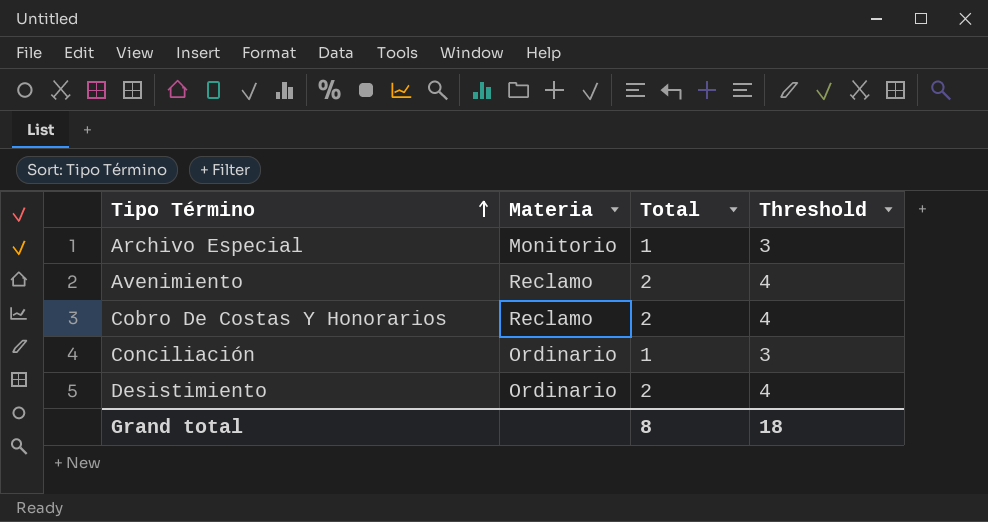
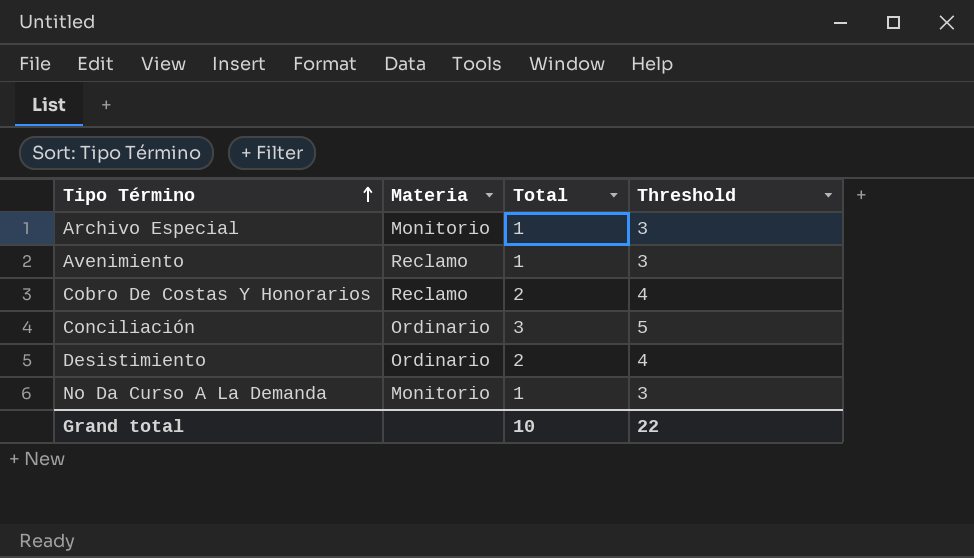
Avenimiento | Total: 2 -> 1
Avenimiento | Threshold: 4 -> 3
Conciliación | Total: 1 -> 3
Conciliación | Threshold: 3 -> 5
row No Da Curso A La Demanda: none -> Monitorio | 1 | 3
Grand total | Total: 8 -> 10
Grand total | Threshold: 18 -> 22

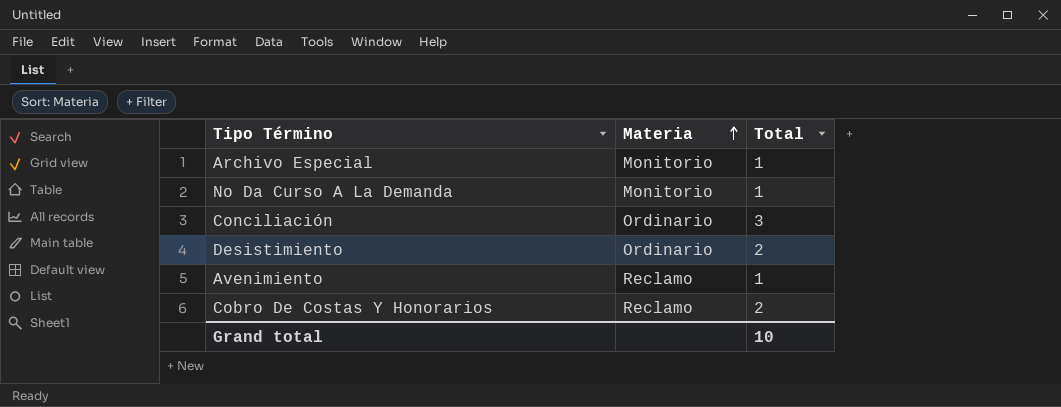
row order: Tipo Término ascending -> Materia ascending
column Threshold | formula: [Total] + 2 -> none

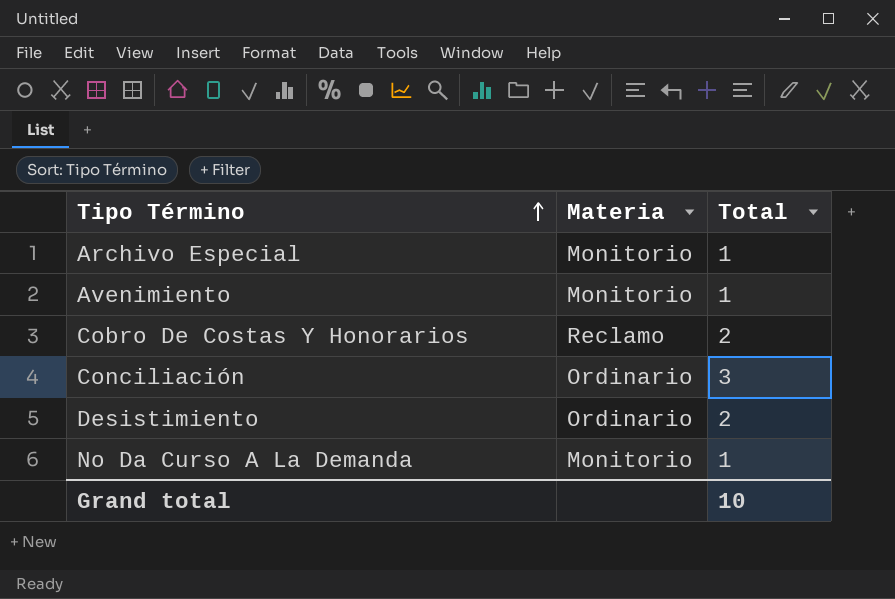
row order: Materia ascending -> Tipo Término ascending
Avenimiento | Materia: Reclamo -> Monitorio

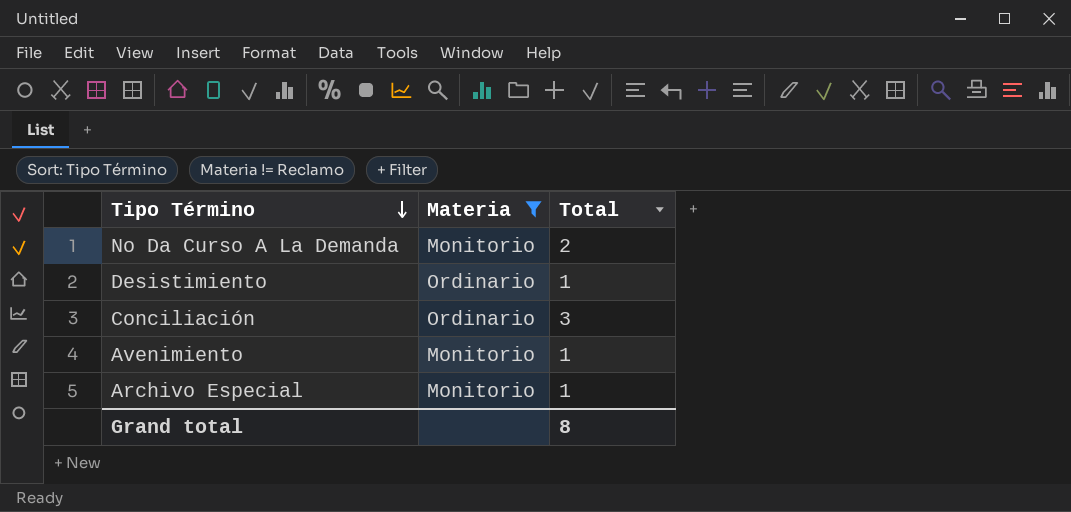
filter: none -> Materia != Reclamo
row order: Tipo Término ascending -> Tipo Término descending
No Da Curso A La Demanda | Total: 1 -> 2
Desistimiento | Total: 2 -> 1
Grand total | Total: 10 -> 8

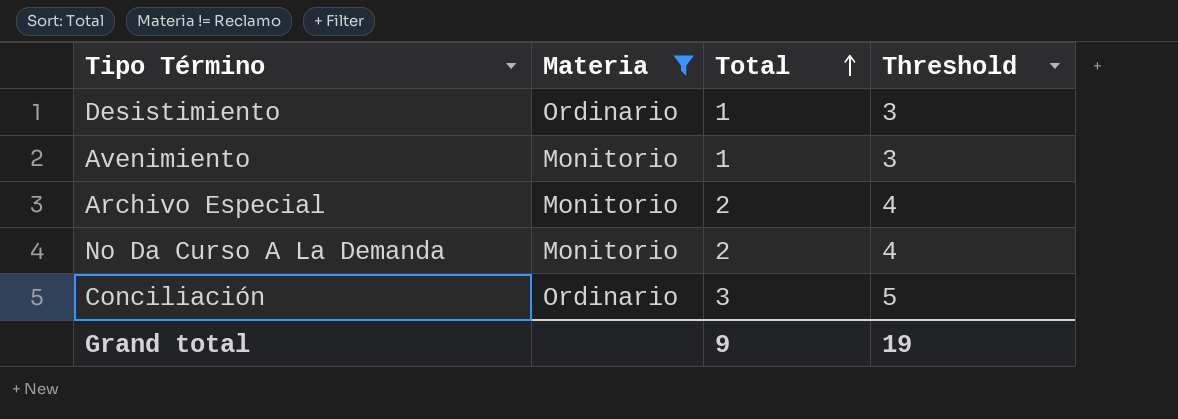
row order: Tipo Término descending -> Total ascending
column Threshold | formula: none -> [Total] + 2
Archivo Especial | Total: 1 -> 2
Grand total | Total: 8 -> 9

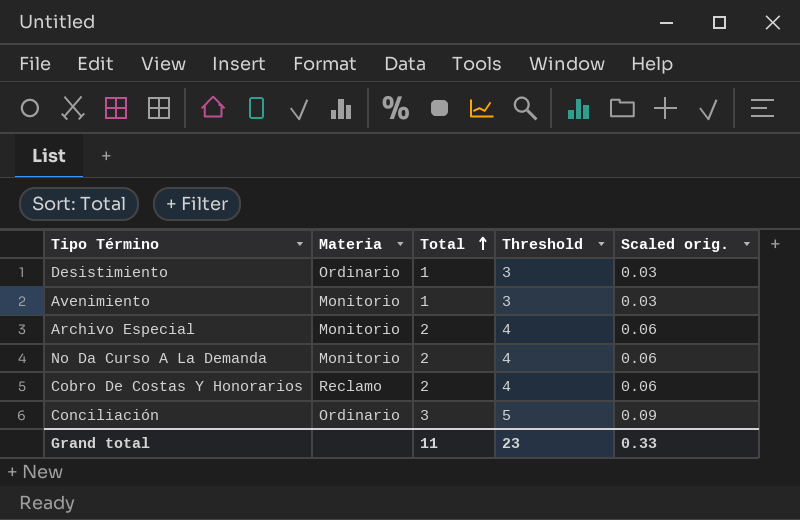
filter: Materia != Reclamo -> none
column Scaled orig. | formula: none -> [Total] * 0.03
Grand total | Total: 9 -> 11
Grand total | Threshold: 19 -> 23

